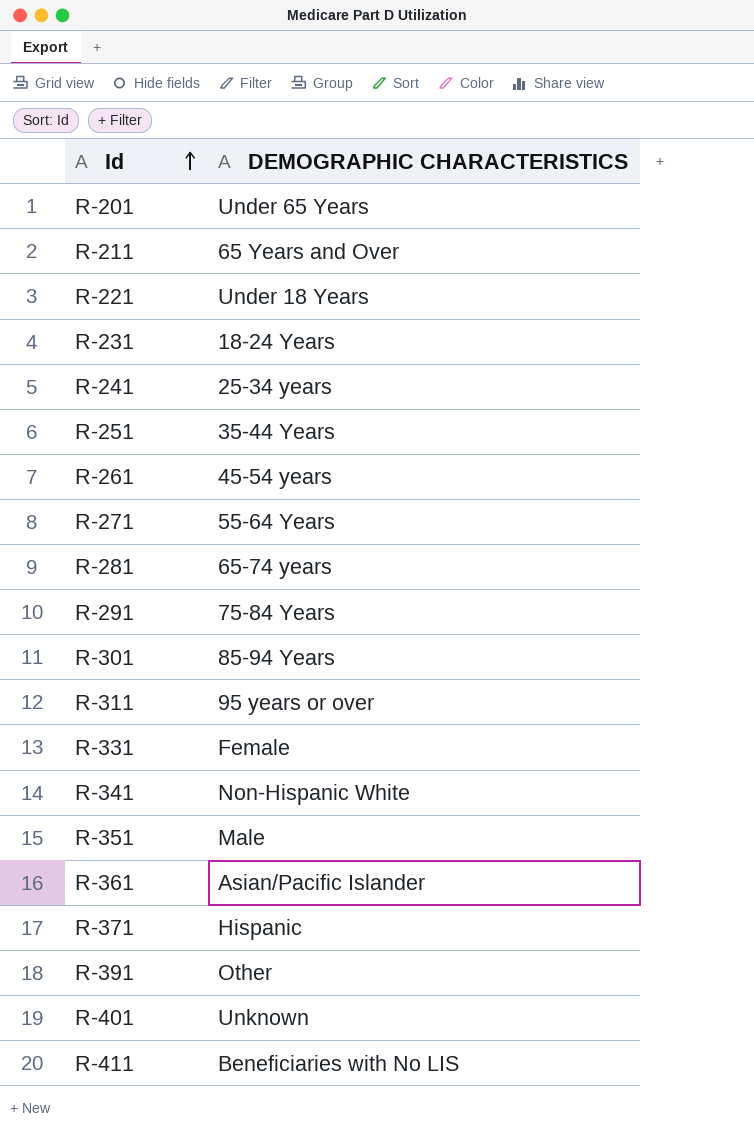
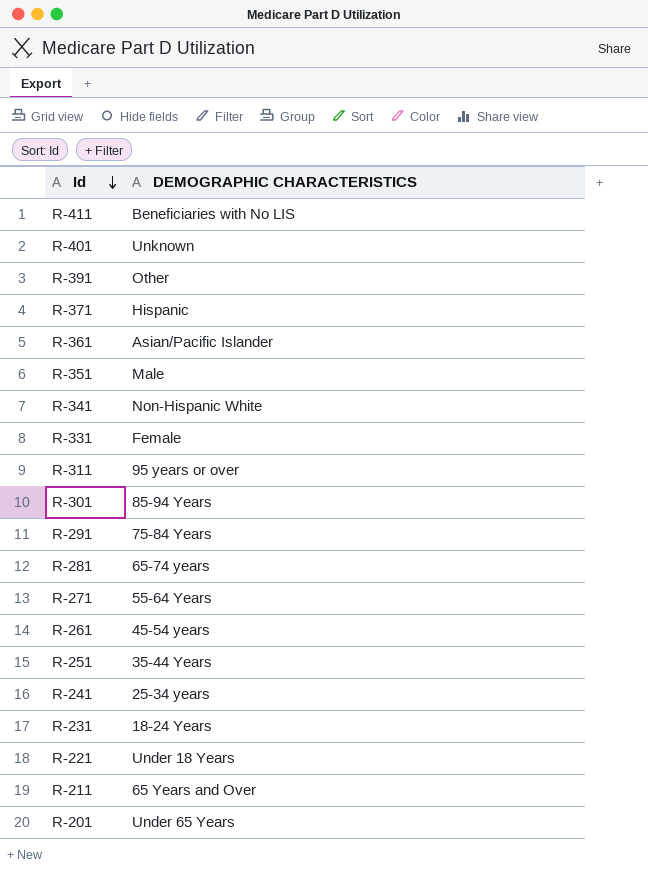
row order: Id ascending -> Id descending

